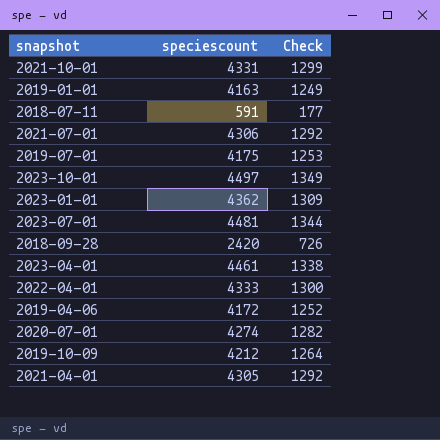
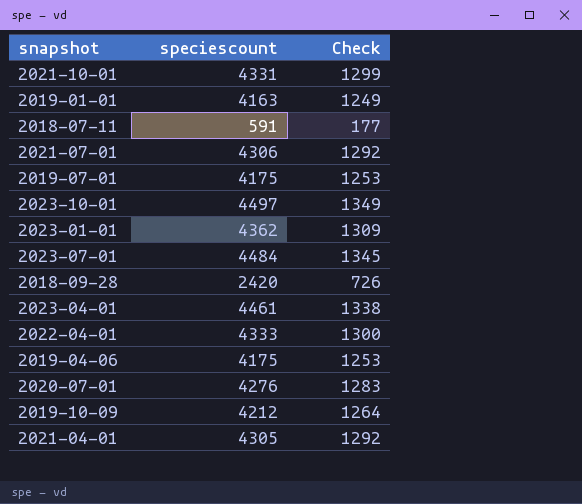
2023-07-01 | speciescount: 4481 -> 4484
2023-07-01 | Check: 1344 -> 1345
2019-04-06 | speciescount: 4172 -> 4175
2019-04-06 | Check: 1252 -> 1253
2020-07-01 | speciescount: 4274 -> 4276
2020-07-01 | Check: 1282 -> 1283

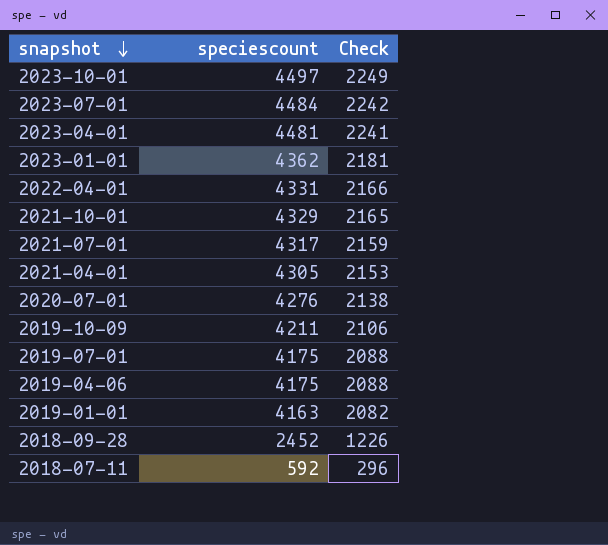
row order: none -> snapshot descending
column Check | formula: [speciescount] * 0.3 -> [speciescount] * 0.5
2023-04-01 | speciescount: 4461 -> 4481
2022-04-01 | speciescount: 4333 -> 4331
2021-10-01 | speciescount: 4331 -> 4329
2021-07-01 | speciescount: 4306 -> 4317
2019-10-09 | speciescount: 4212 -> 4211
2018-09-28 | speciescount: 2420 -> 2452
2018-07-11 | speciescount: 591 -> 592

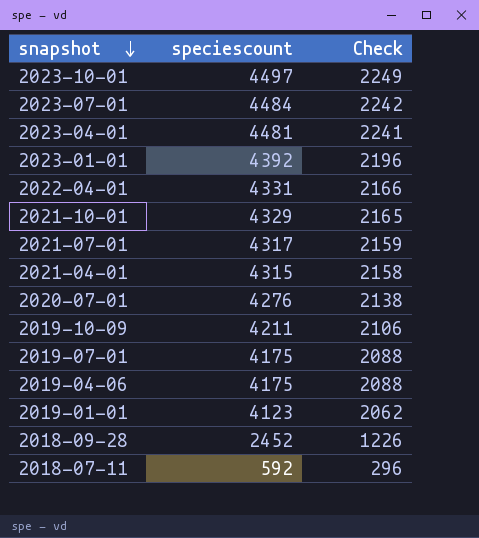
2023-01-01 | speciescount: 4362 -> 4392
2023-01-01 | Check: 2181 -> 2196
2021-04-01 | speciescount: 4305 -> 4315
2021-04-01 | Check: 2153 -> 2158
2019-01-01 | speciescount: 4163 -> 4123
2019-01-01 | Check: 2082 -> 2062

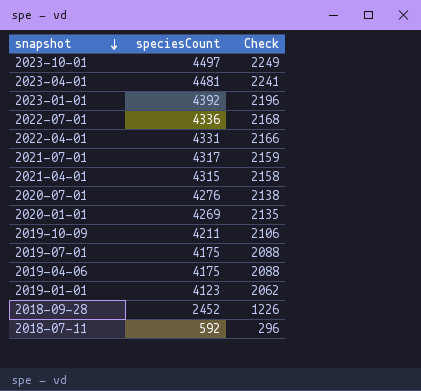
column name: speciescount -> speciesCount
row 2023-07-01: 4484 | 2242 -> none
row 2021-10-01: 4329 | 2165 -> none
row 2022-07-01: none -> 4336 | 2168
row 2020-01-01: none -> 4269 | 2135

